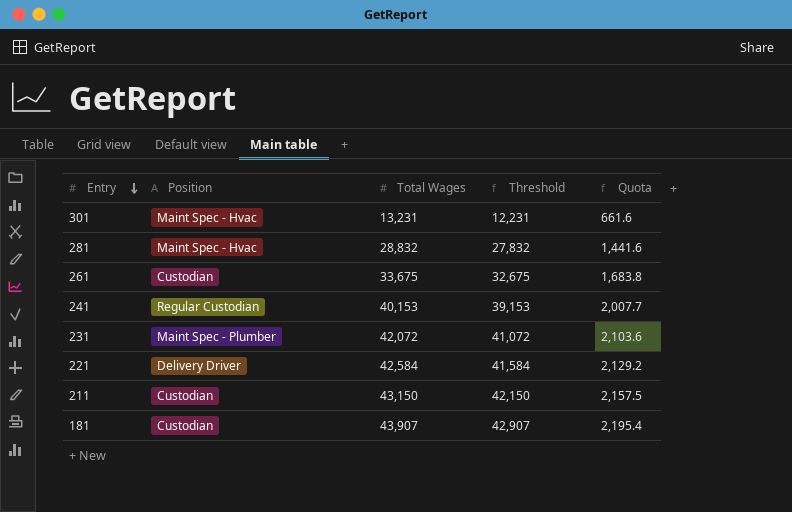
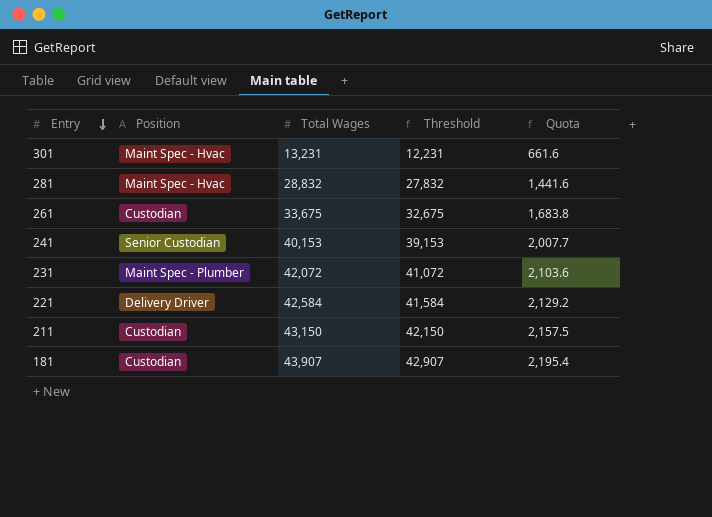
241 | Position: Regular Custodian -> Senior Custodian

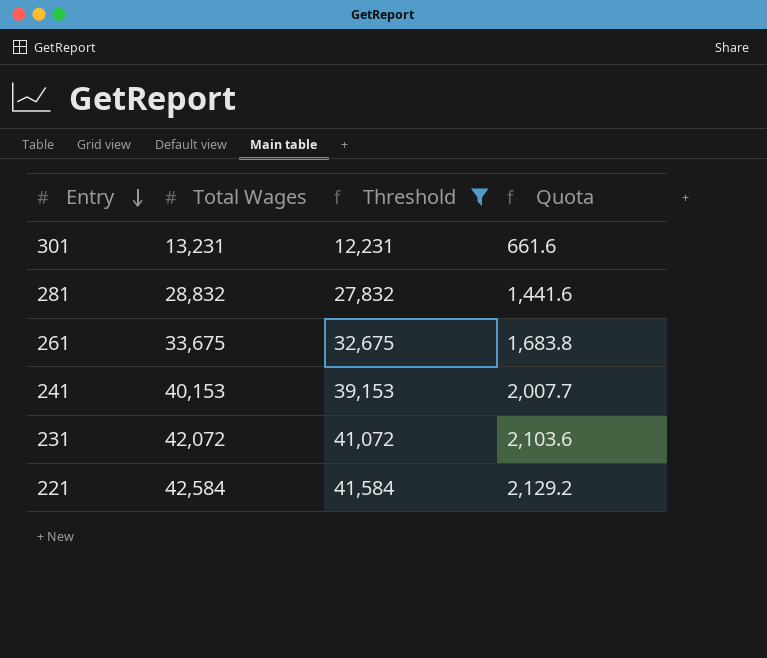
filter: none -> Threshold <= 41,584
column Position | position: 2 -> none

